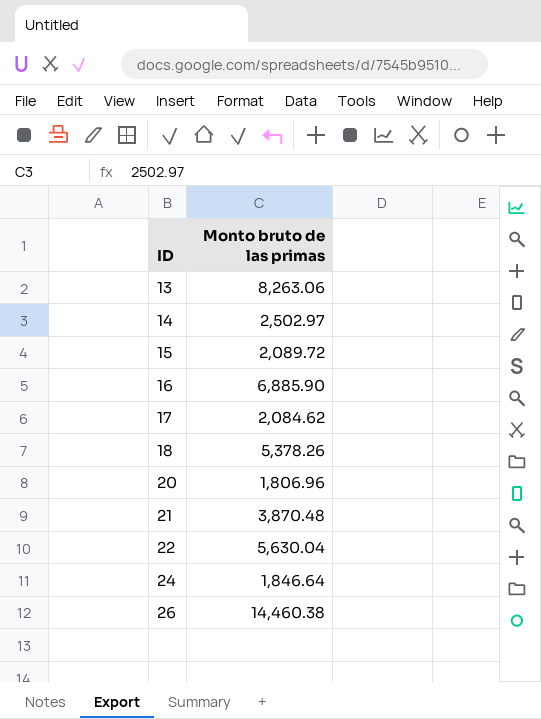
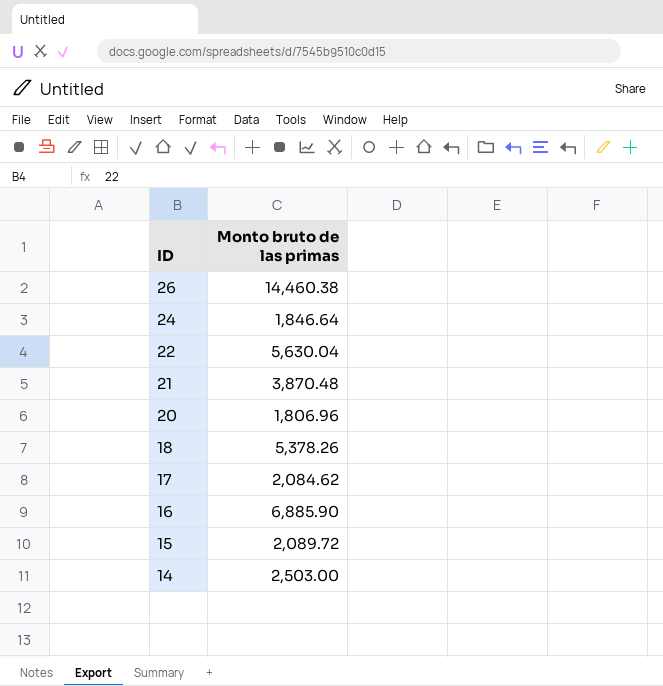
row order: ID ascending -> ID descending
row 13: 8,263.06 -> none
14 | Monto bruto de las primas: 2,502.97 -> 2,503.00

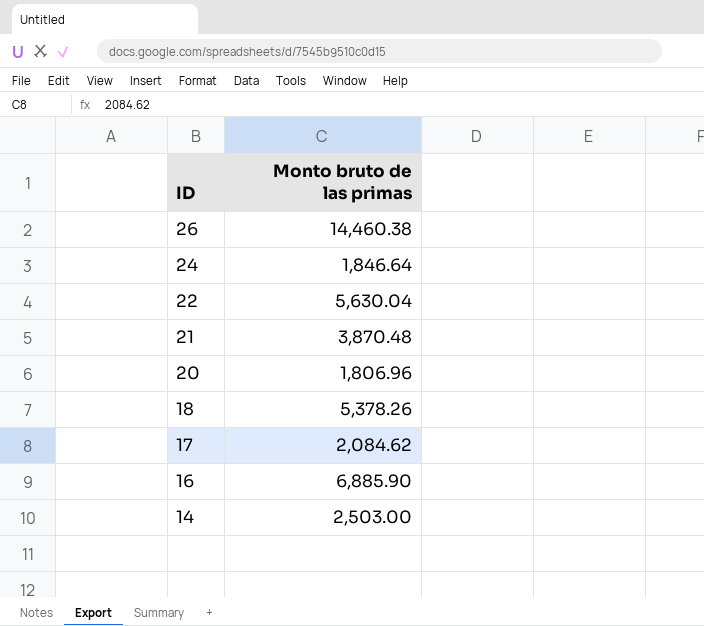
row 15: 2,089.72 -> none

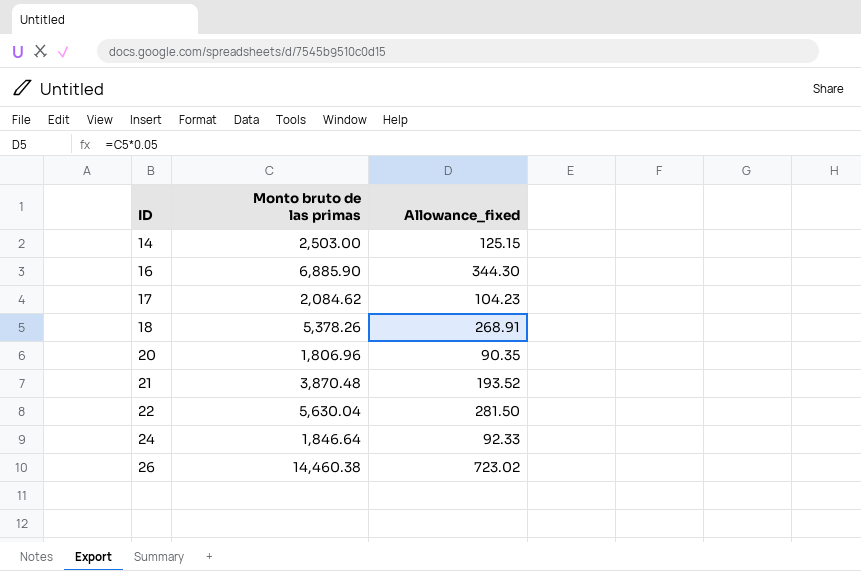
row order: ID descending -> ID ascending
column Allowance_fixed | formula: none -> [Monto bruto de las primas] * 0.05

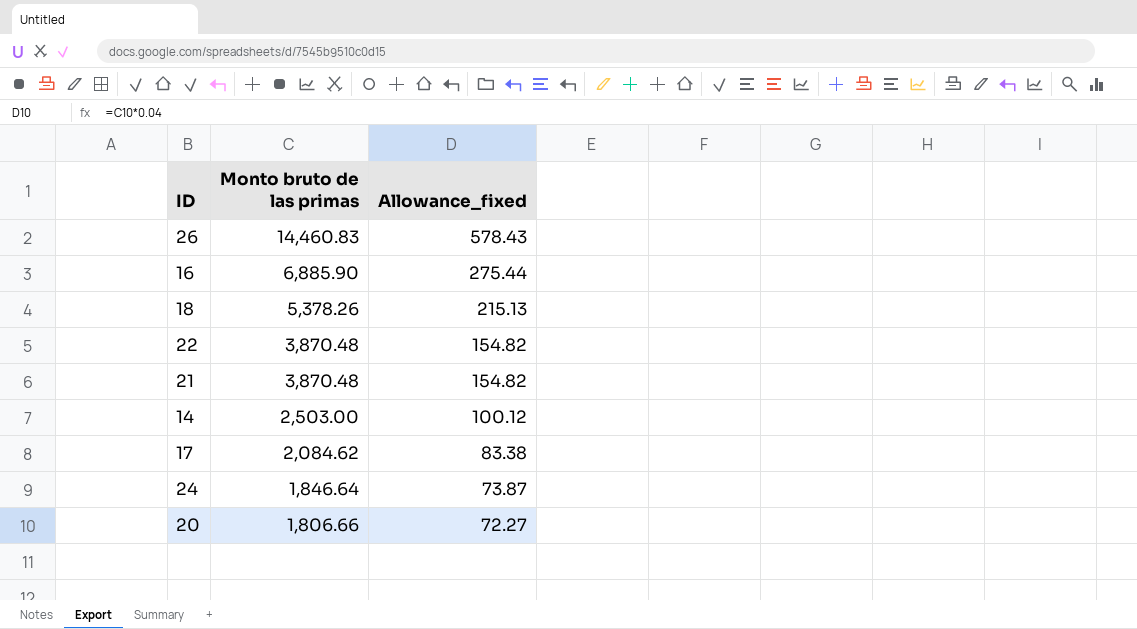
row order: ID ascending -> Monto bruto de las primas descending
column Allowance_fixed | formula: [Monto bruto de las primas] * 0.05 -> [Monto bruto de las primas] * 0.04
26 | Monto bruto de las primas: 14,460.38 -> 14,460.83
22 | Monto bruto de las primas: 5,630.04 -> 3,870.48
20 | Monto bruto de las primas: 1,806.96 -> 1,806.66

